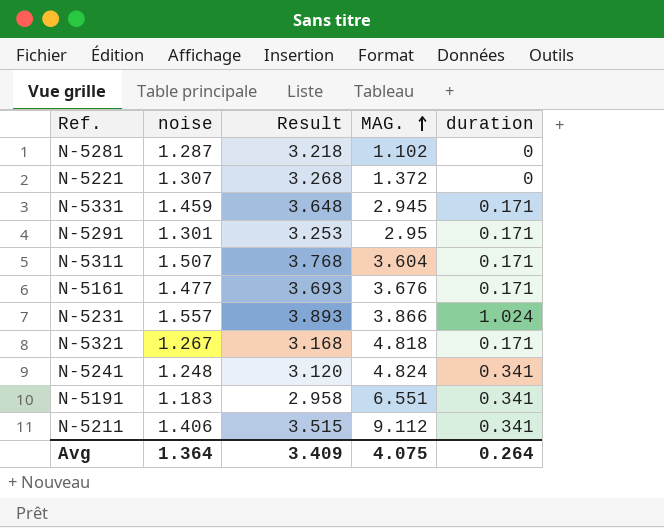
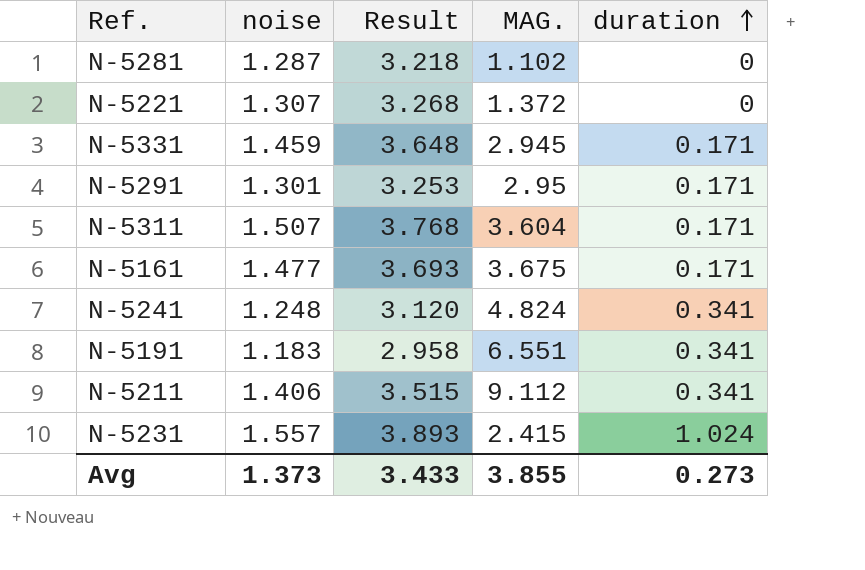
row order: MAG. ascending -> duration ascending
row N-5321: 1.267 | 3.168 | 4.818 | 0.171 -> none
N-5161 | MAG.: 3.676 -> 3.675
N-5231 | MAG.: 3.866 -> 2.415
Avg | noise: 1.364 -> 1.373
Avg | Result: 3.409 -> 3.433
Avg | MAG.: 4.075 -> 3.855
Avg | duration: 0.264 -> 0.273

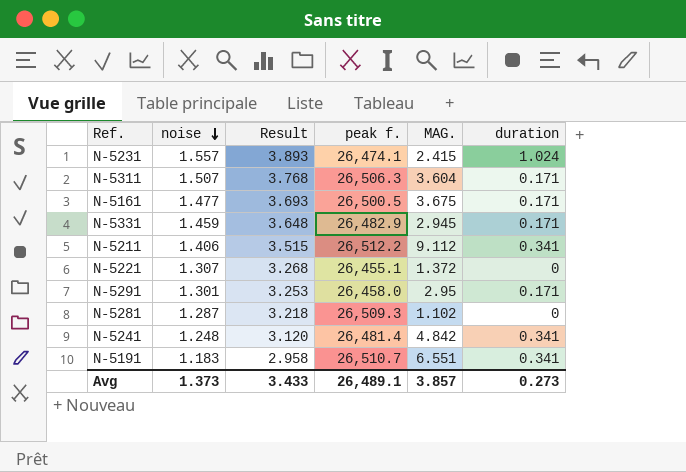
row order: duration ascending -> noise descending
column peak f. | position: none -> 4
N-5241 | MAG.: 4.824 -> 4.842
Avg | MAG.: 3.855 -> 3.857

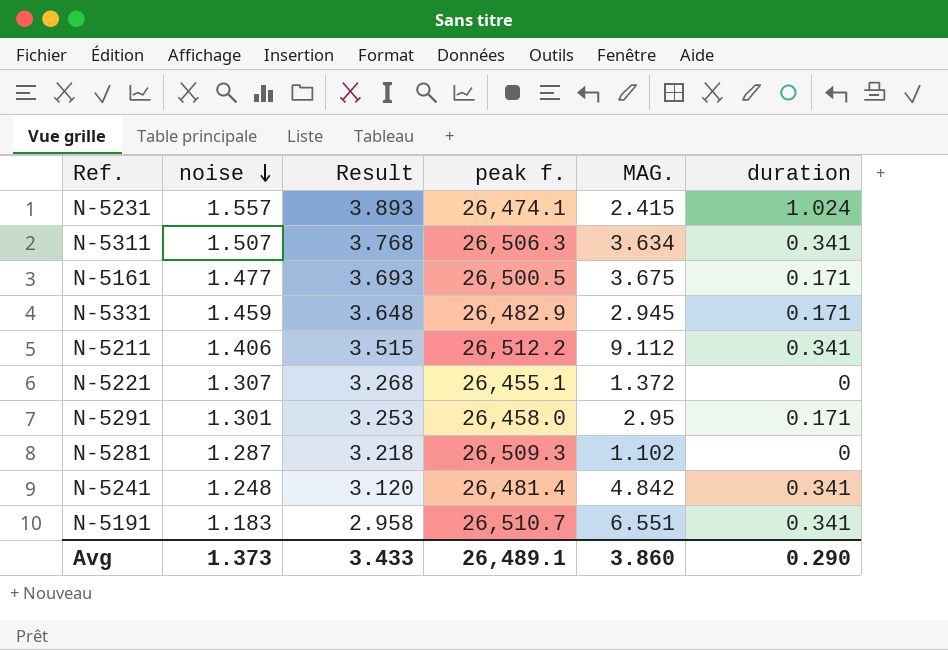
N-5311 | MAG.: 3.604 -> 3.634
N-5311 | duration: 0.171 -> 0.341
Avg | MAG.: 3.857 -> 3.860
Avg | duration: 0.273 -> 0.290

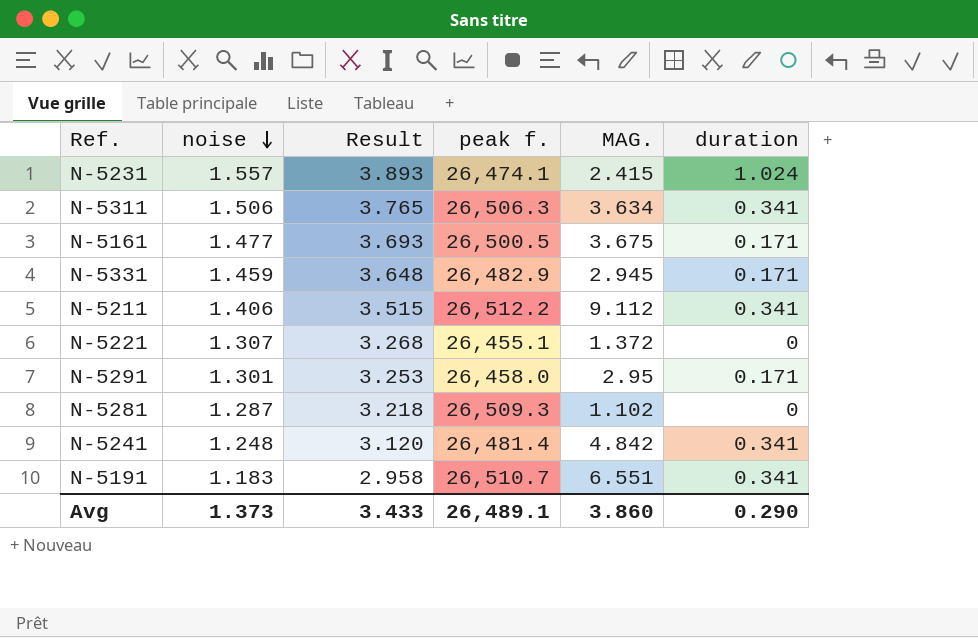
N-5311 | noise: 1.507 -> 1.506
N-5311 | Result: 3.768 -> 3.765

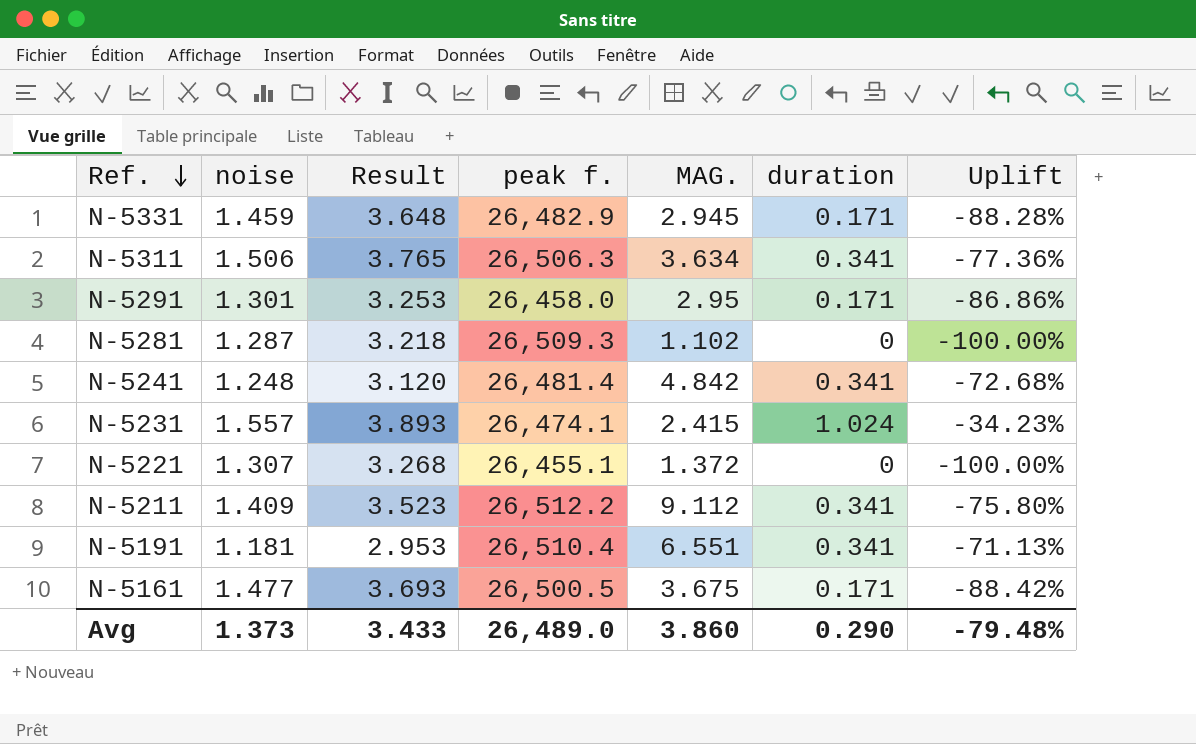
row order: noise descending -> Ref. descending
column Uplift | formula: none -> ([duration] - [noise]) / [noise]
N-5211 | noise: 1.406 -> 1.409
N-5211 | Result: 3.515 -> 3.523
N-5191 | noise: 1.183 -> 1.181
N-5191 | Result: 2.958 -> 2.953
N-5191 | peak f.: 26,510.7 -> 26,510.4
Avg | peak f.: 26,489.1 -> 26,489.0

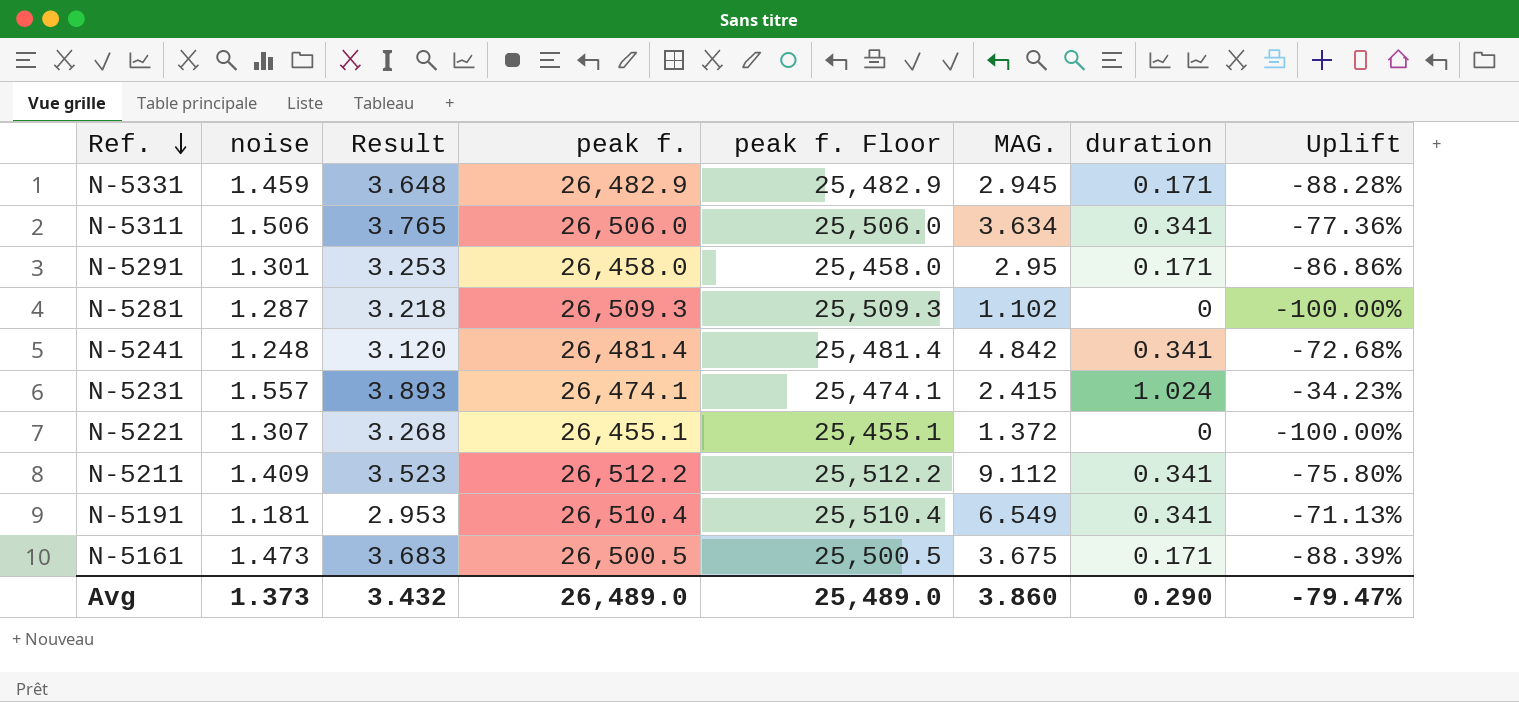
column peak f. Floor | formula: none -> [peak f.] - 1000
N-5311 | peak f.: 26,506.3 -> 26,506.0
N-5191 | MAG.: 6.551 -> 6.549
N-5161 | noise: 1.477 -> 1.473
N-5161 | Result: 3.693 -> 3.683
N-5161 | Uplift: -88.42% -> -88.39%
Avg | Result: 3.433 -> 3.432
Avg | Uplift: -79.48% -> -79.47%

